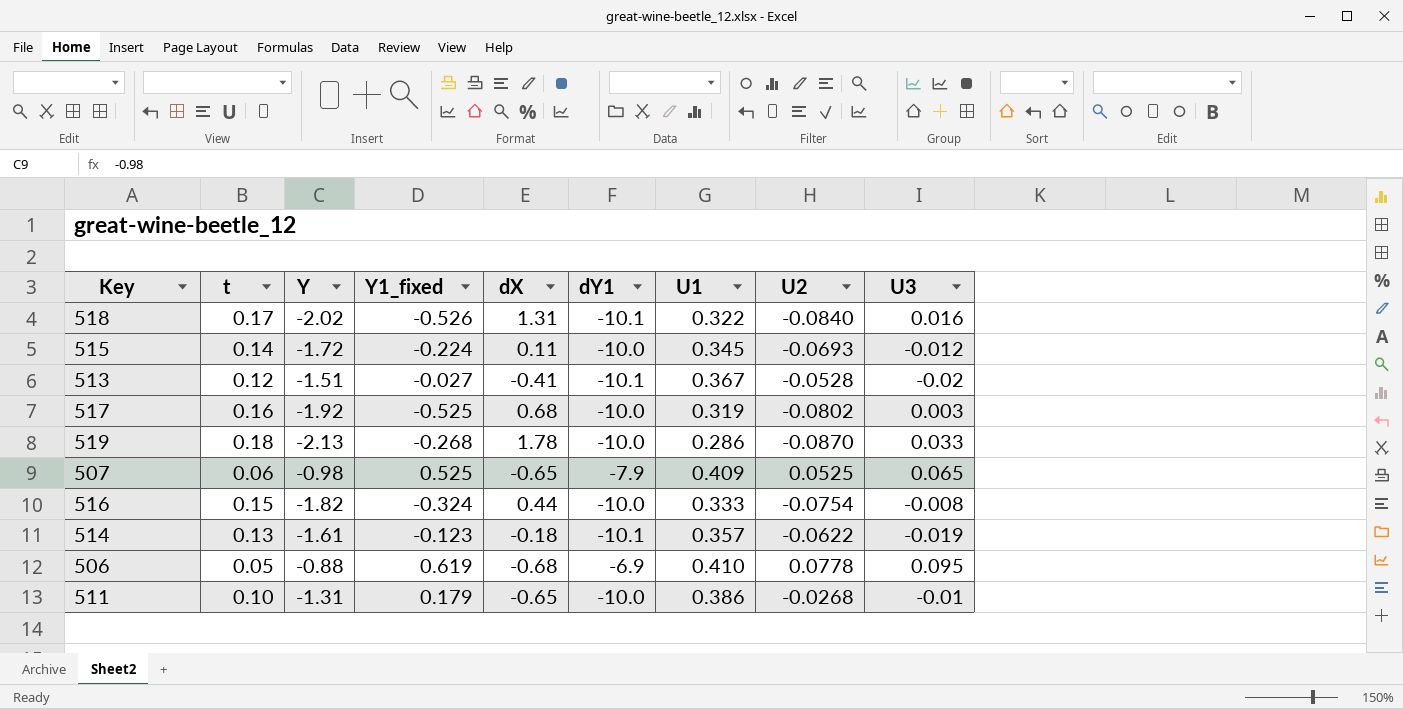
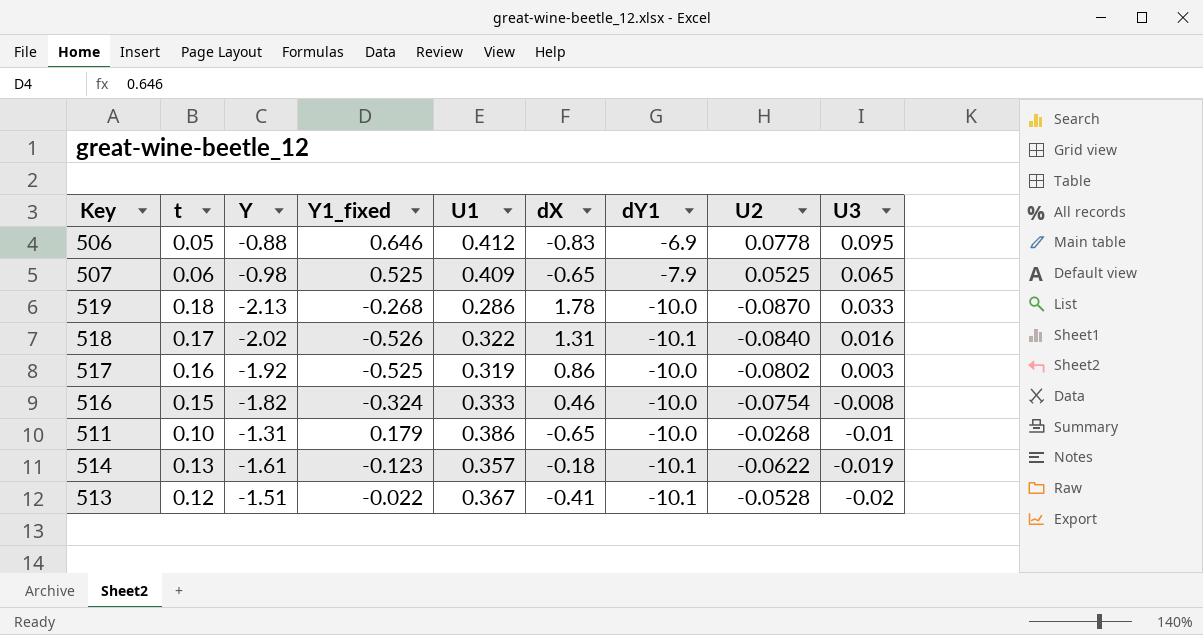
row order: none -> U3 descending
column U1 | position: 7 -> 5
row 515: 0.14 | -1.72 | -0.224 | 0.11 | -10.0 | 0.345 | -0.0693 | -0.012 -> none
506 | Y1_fixed: 0.619 -> 0.646
506 | U1: 0.410 -> 0.412
506 | dX: -0.68 -> -0.83
517 | dX: 0.68 -> 0.86
516 | dX: 0.44 -> 0.46
513 | Y1_fixed: -0.027 -> -0.022

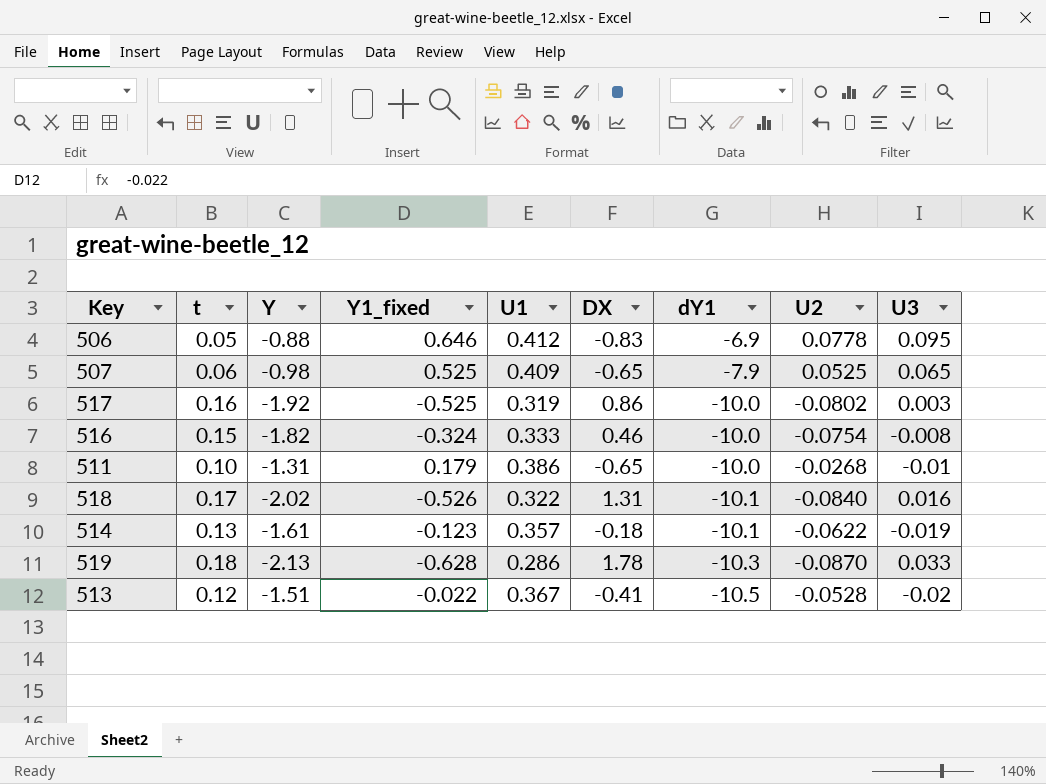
row order: U3 descending -> dY1 descending
column name: dX -> DX
519 | Y1_fixed: -0.268 -> -0.628
519 | dY1: -10.0 -> -10.3
513 | dY1: -10.1 -> -10.5

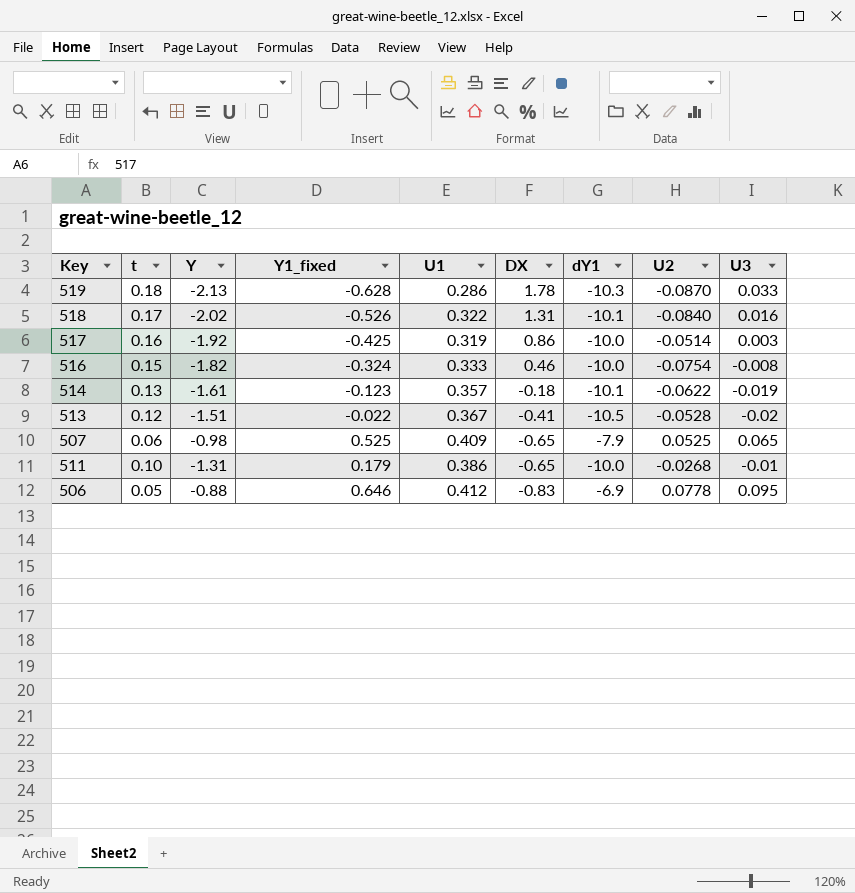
row order: dY1 descending -> DX descending
517 | Y1_fixed: -0.525 -> -0.425
517 | U2: -0.0802 -> -0.0514

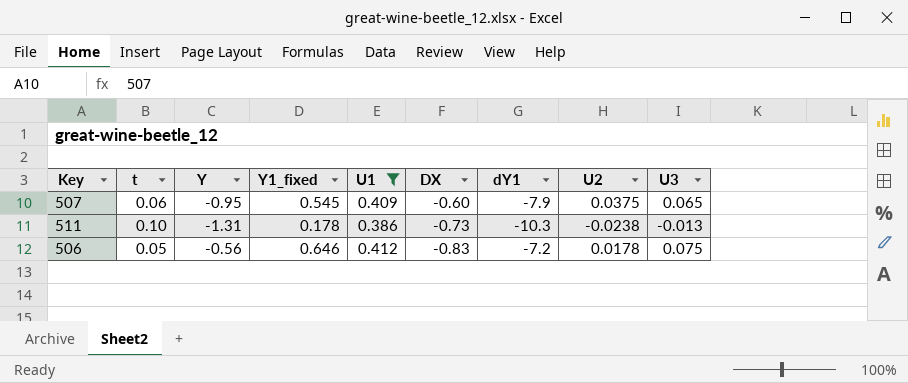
filter: none -> U1 >= 0.386
507 | Y: -0.98 -> -0.95
507 | Y1_fixed: 0.525 -> 0.545
507 | DX: -0.65 -> -0.60
507 | U2: 0.0525 -> 0.0375
511 | Y1_fixed: 0.179 -> 0.178
511 | DX: -0.65 -> -0.73
511 | dY1: -10.0 -> -10.3
511 | U2: -0.0268 -> -0.0238
511 | U3: -0.01 -> -0.013
506 | Y: -0.88 -> -0.56
506 | dY1: -6.9 -> -7.2
506 | U2: 0.0778 -> 0.0178
506 | U3: 0.095 -> 0.075

